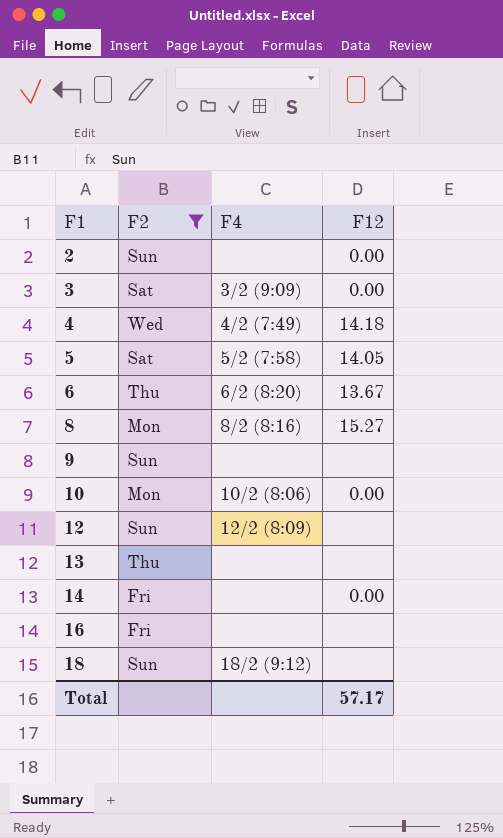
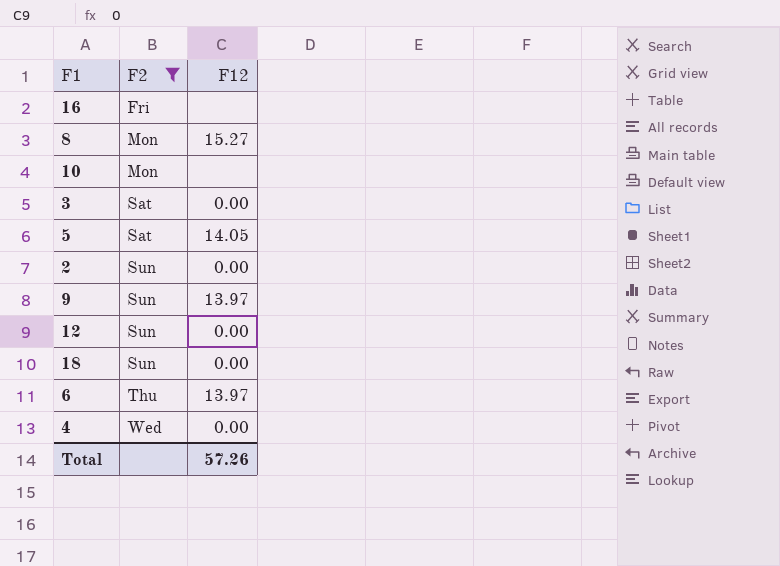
row order: F1 ascending -> F2 ascending
column F4 | position: 3 -> none
row 13: Thu | none | none -> none
row 14: Fri | none | 0.00 -> none
10 | F12: 0.00 -> none
9 | F12: none -> 13.97
12 | F12: none -> 0.00
18 | F12: none -> 0.00
6 | F12: 13.67 -> 13.97
4 | F12: 14.18 -> 0.00
Total | F12: 57.17 -> 57.26

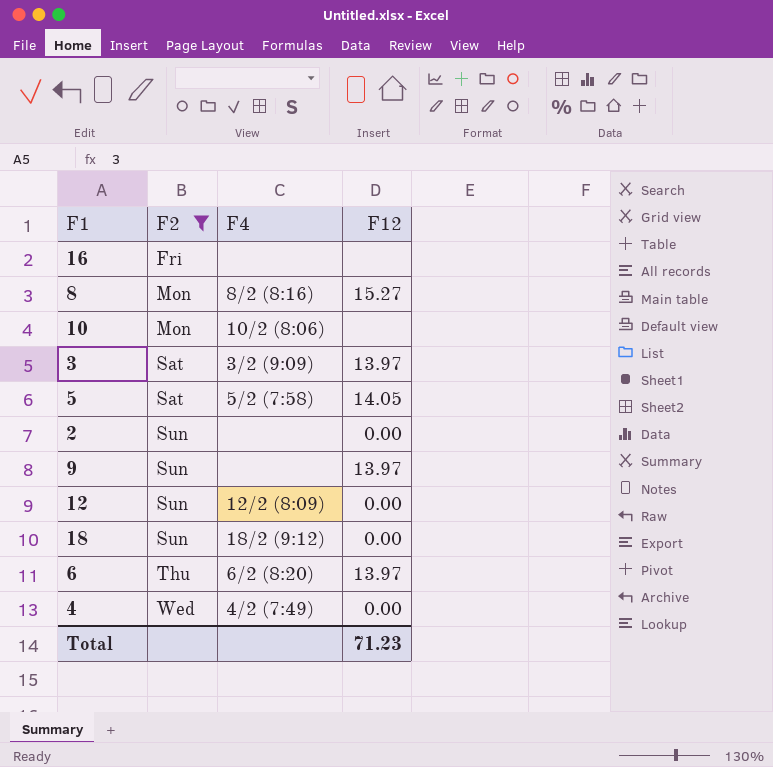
column F4 | position: none -> 3
3 | F12: 0.00 -> 13.97
Total | F12: 57.26 -> 71.23

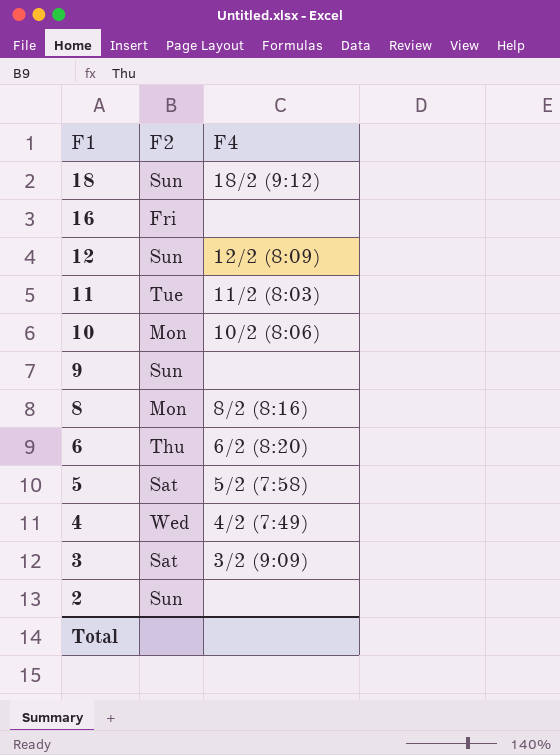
filter: F2 != Tue -> none
row order: F2 ascending -> F1 descending
column F12 | position: 4 -> none

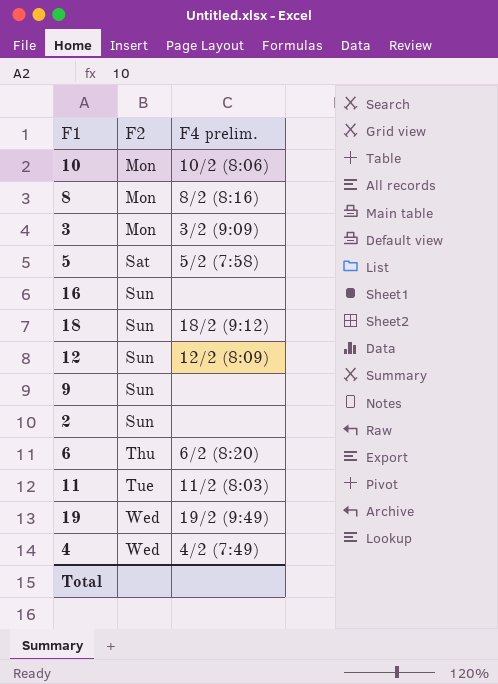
row order: F1 descending -> F2 ascending
column name: F4 -> F4 prelim.
3 | F2: Sat -> Mon
16 | F2: Fri -> Sun
row 19: none -> Wed | 19/2 (9:49)

